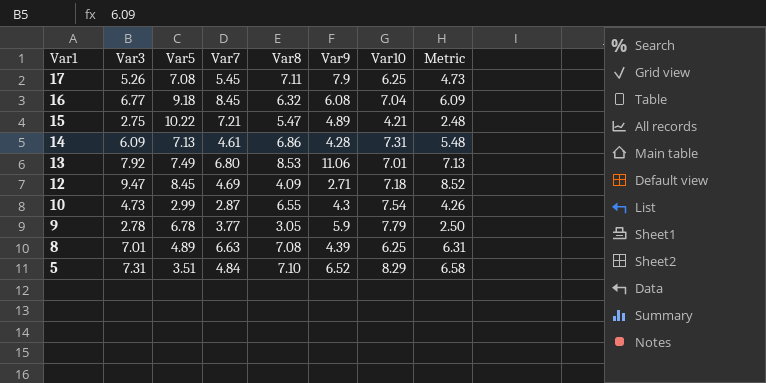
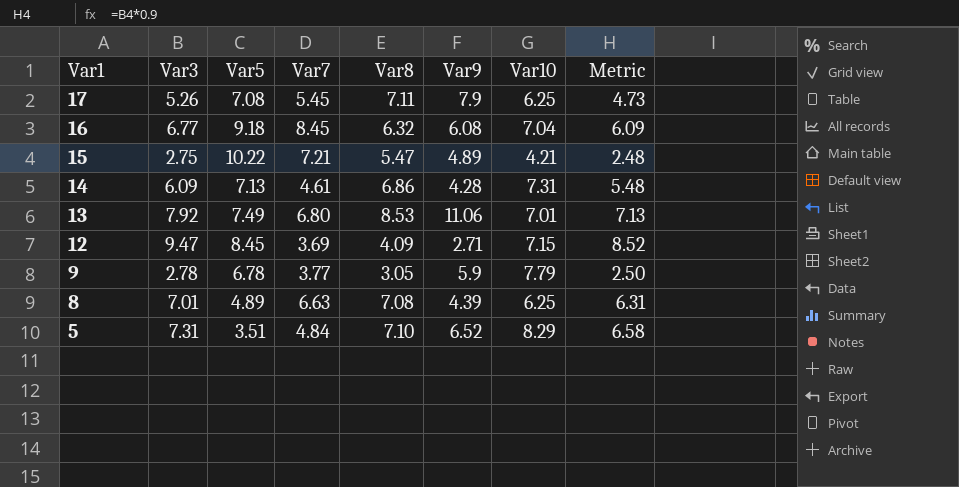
row 10: 4.73 | 2.99 | 2.87 | 6.55 | 4.3 | 7.54 | 4.26 -> none
12 | Var7: 4.69 -> 3.69
12 | Var10: 7.18 -> 7.15

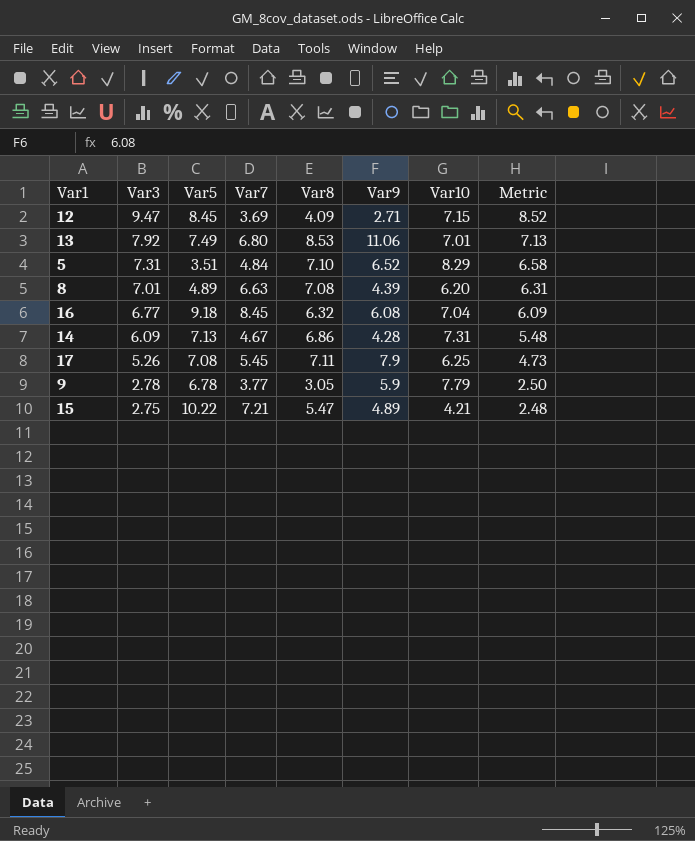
row order: Var1 descending -> Var3 descending
8 | Var10: 6.25 -> 6.20
14 | Var7: 4.61 -> 4.67

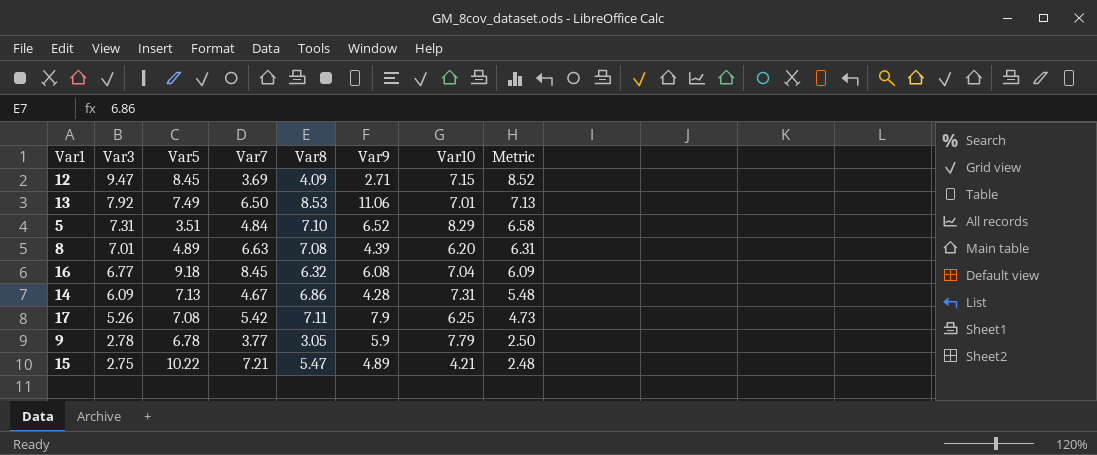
13 | Var7: 6.80 -> 6.50
17 | Var7: 5.45 -> 5.42

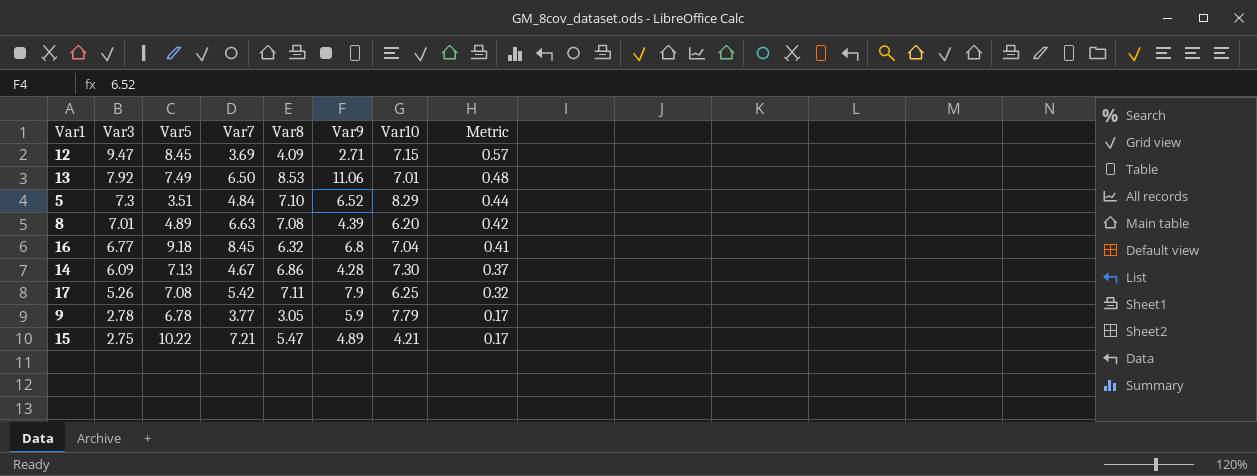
column Metric | formula: [Var3] * 0.9 -> [Var3] * 0.06
5 | Var3: 7.31 -> 7.3
16 | Var9: 6.08 -> 6.8
14 | Var10: 7.31 -> 7.30

